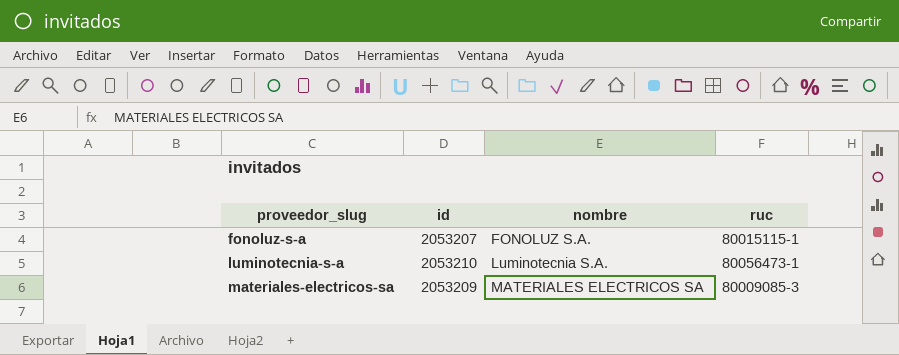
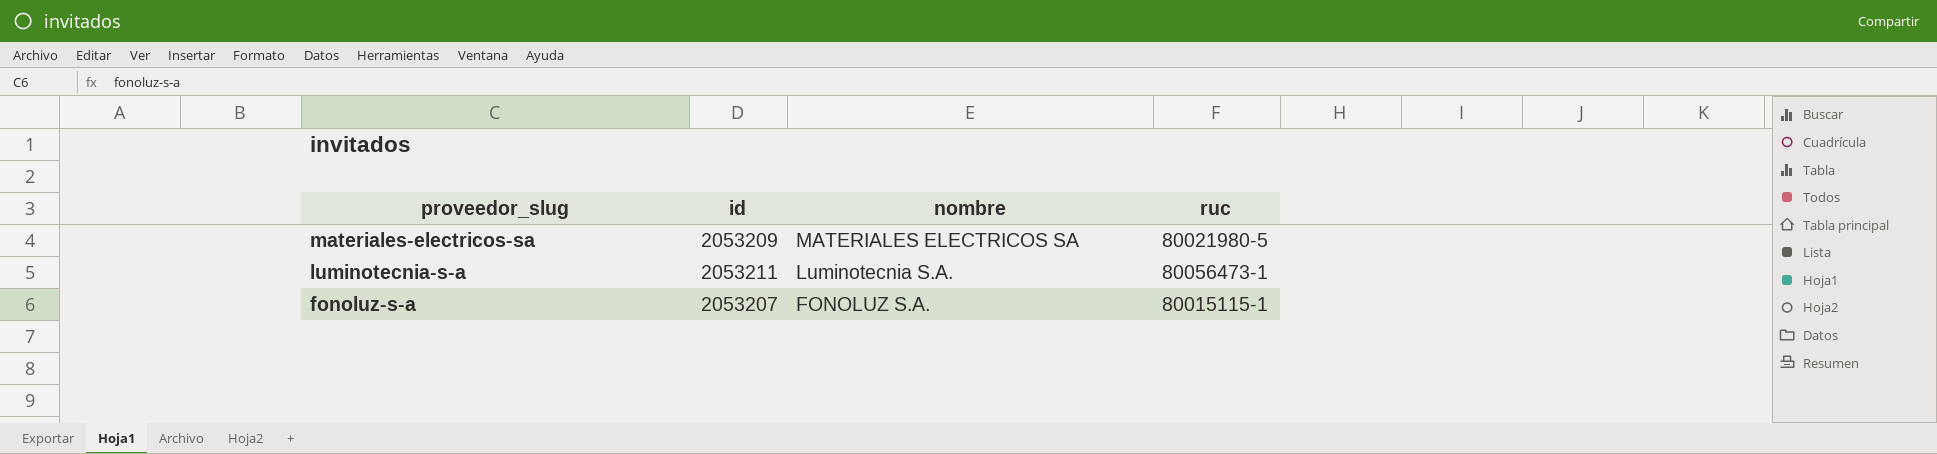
row order: proveedor_slug ascending -> proveedor_slug descending
materiales-electricos-sa | ruc: 80009085-3 -> 80021980-5
luminotecnia-s-a | id: 2053210 -> 2053211

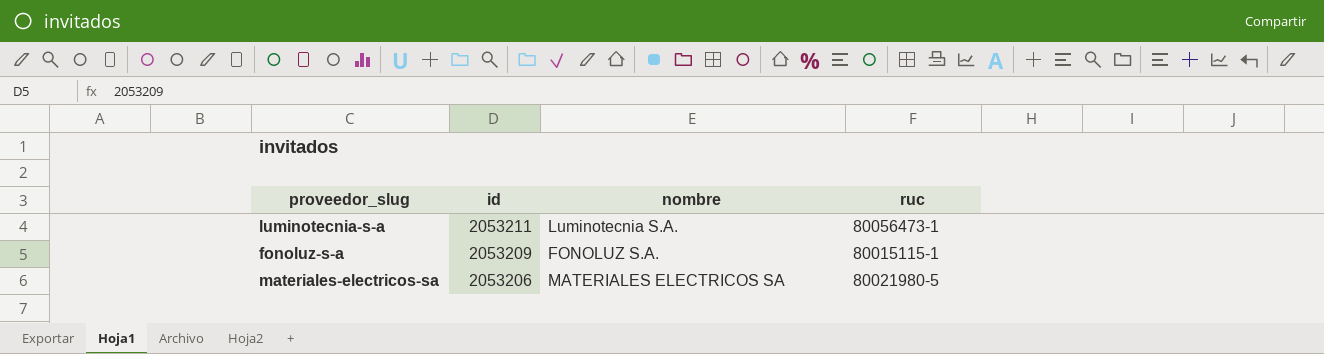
row order: proveedor_slug descending -> id descending
fonoluz-s-a | id: 2053207 -> 2053209
materiales-electricos-sa | id: 2053209 -> 2053206

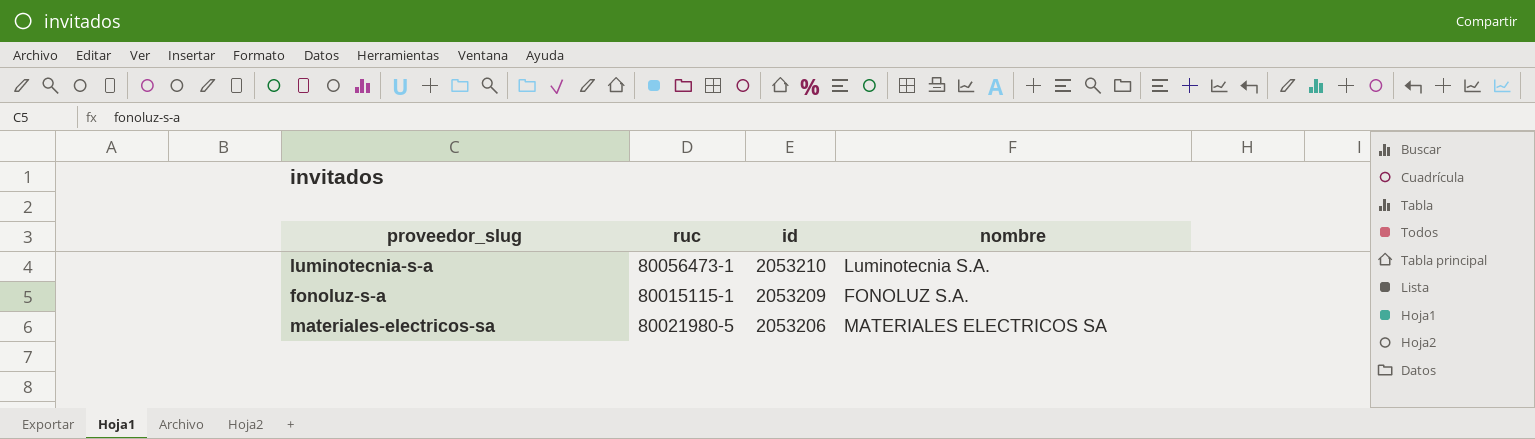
column ruc | position: 4 -> 2
luminotecnia-s-a | id: 2053211 -> 2053210

